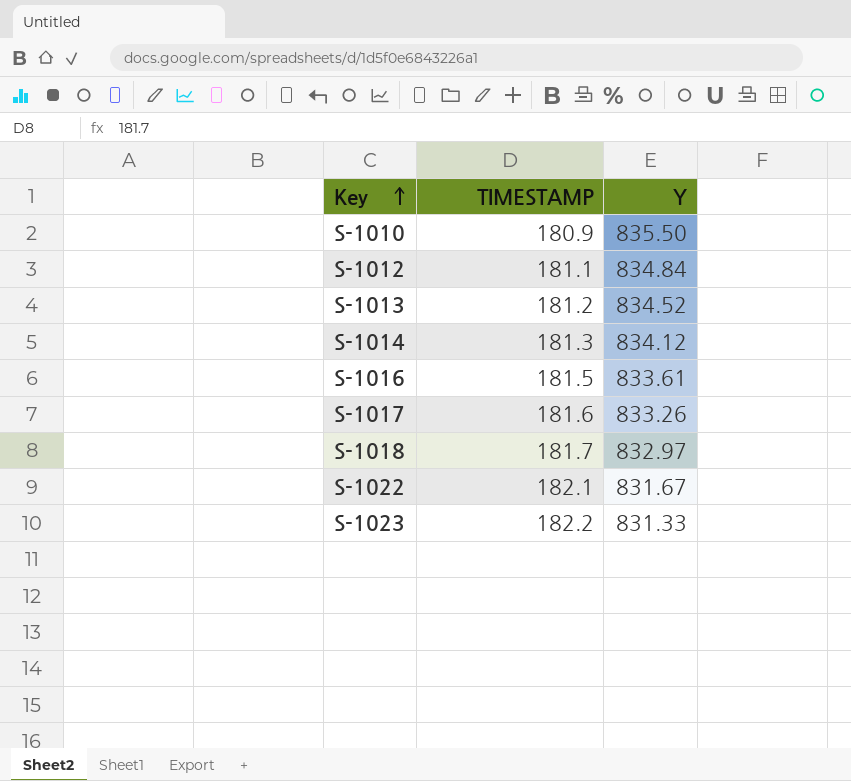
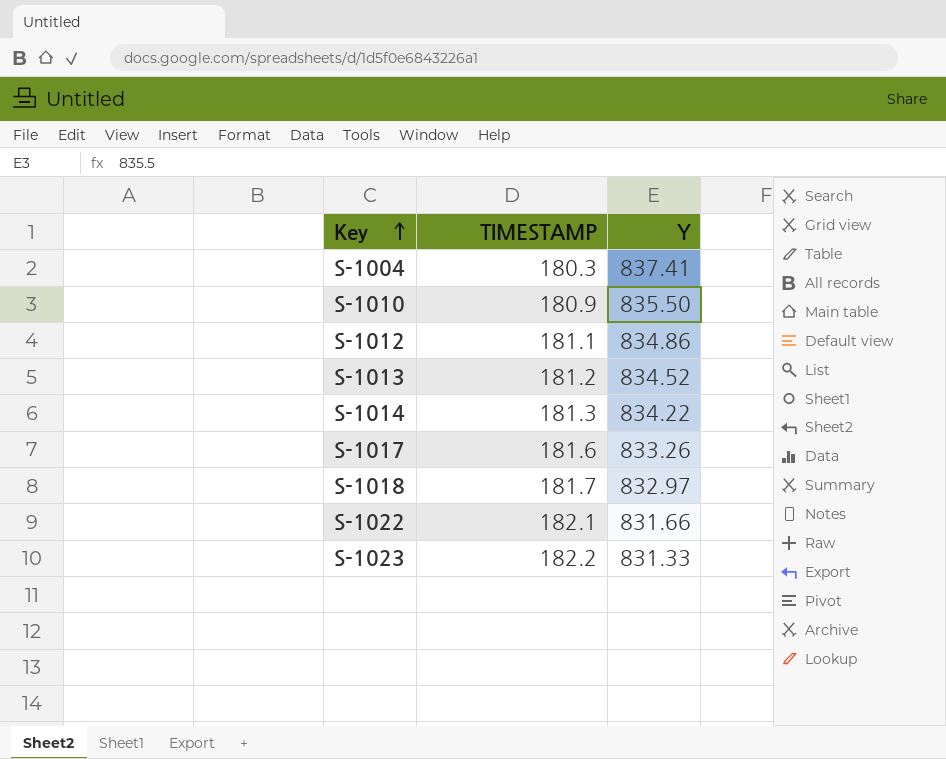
row S-1016: 181.5 | 833.61 -> none
row S-1004: none -> 180.3 | 837.41
S-1012 | Y: 834.84 -> 834.86
S-1014 | Y: 834.12 -> 834.22
S-1022 | Y: 831.67 -> 831.66

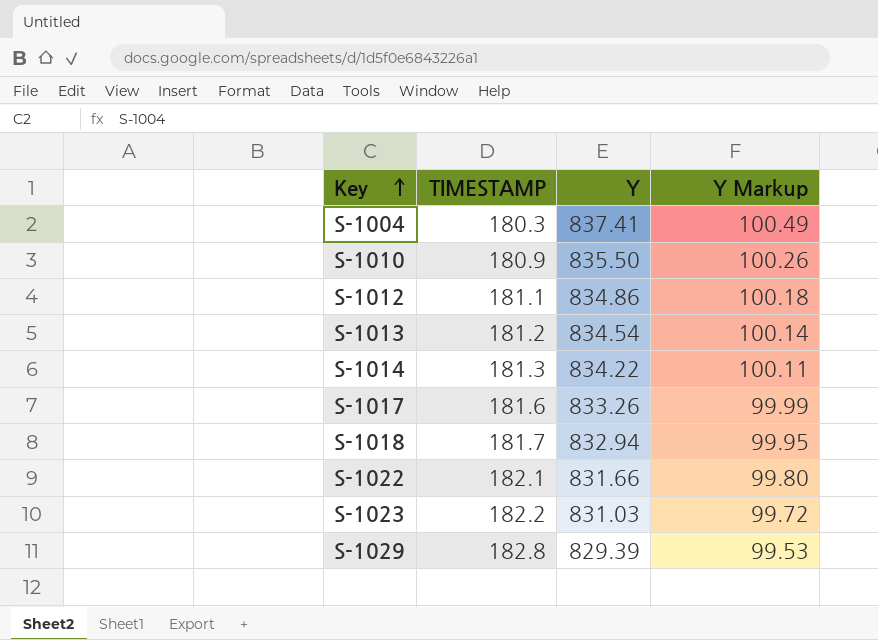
column Y Markup | formula: none -> [Y] * 0.12
S-1013 | Y: 834.52 -> 834.54
S-1018 | Y: 832.97 -> 832.94
S-1023 | Y: 831.33 -> 831.03
row S-1029: none -> 182.8 | 829.39 | 99.53

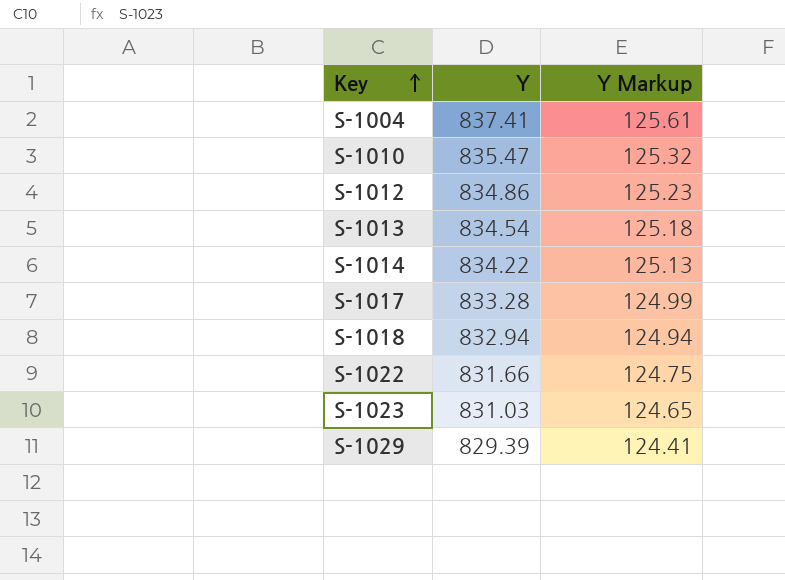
column TIMESTAMP | position: 2 -> none
column Y Markup | formula: [Y] * 0.12 -> [Y] * 0.15
S-1010 | Y: 835.50 -> 835.47
S-1017 | Y: 833.26 -> 833.28

